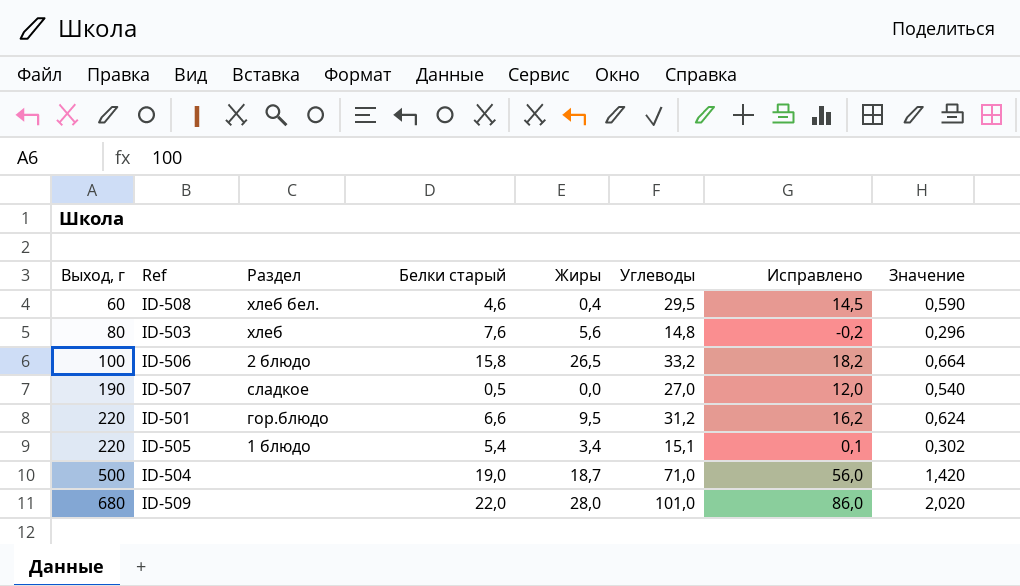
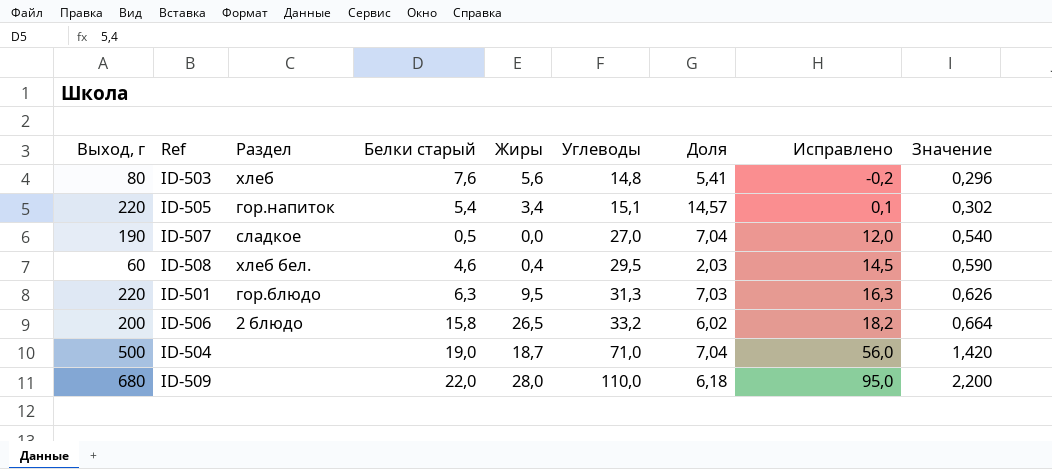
row order: Выход, г ascending -> Углеводы ascending
column Доля | formula: none -> [Выход, г] / [Углеводы]
ID-505 | Раздел: 1 блюдо -> гор.напиток
ID-501 | Белки старый: 6,6 -> 6,3
ID-501 | Углеводы: 31,2 -> 31,3
ID-501 | Исправлено: 16,2 -> 16,3
ID-501 | Значение: 0,624 -> 0,626
ID-506 | Выход, г: 100 -> 200
ID-509 | Углеводы: 101,0 -> 110,0
ID-509 | Исправлено: 86,0 -> 95,0
ID-509 | Значение: 2,020 -> 2,200

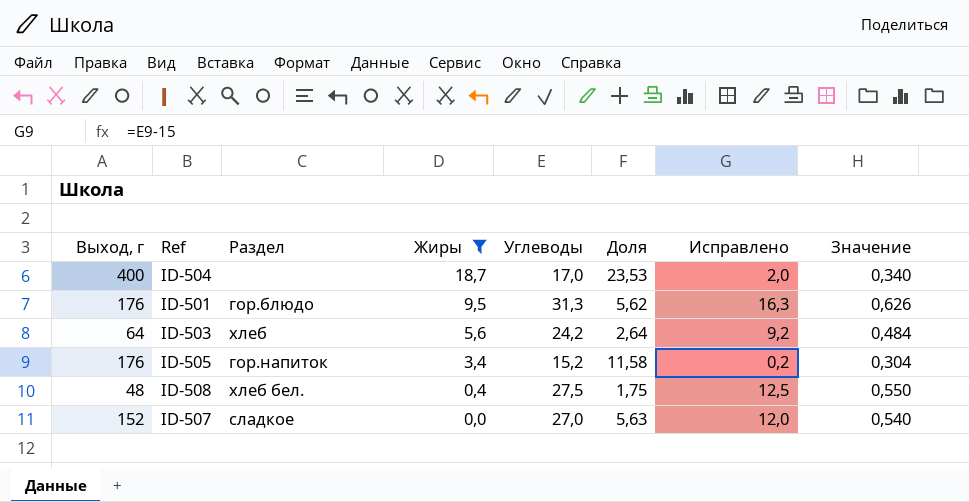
filter: none -> Жиры <= 18,7
row order: Углеводы ascending -> Жиры descending
column Белки старый | position: 4 -> none
ID-504 | Выход, г: 500 -> 400
ID-504 | Углеводы: 71,0 -> 17,0
ID-504 | Доля: 7,04 -> 23,53
ID-504 | Исправлено: 56,0 -> 2,0
ID-504 | Значение: 1,420 -> 0,340
ID-501 | Выход, г: 220 -> 176
ID-501 | Доля: 7,03 -> 5,62
ID-503 | Выход, г: 80 -> 64
ID-503 | Углеводы: 14,8 -> 24,2
ID-503 | Доля: 5,41 -> 2,64
ID-503 | Исправлено: -0,2 -> 9,2
ID-503 | Значение: 0,296 -> 0,484
ID-505 | Выход, г: 220 -> 176
ID-505 | Углеводы: 15,1 -> 15,2
ID-505 | Доля: 14,57 -> 11,58
ID-505 | Исправлено: 0,1 -> 0,2
ID-505 | Значение: 0,302 -> 0,304
ID-508 | Выход, г: 60 -> 48
ID-508 | Углеводы: 29,5 -> 27,5
ID-508 | Доля: 2,03 -> 1,75
ID-508 | Исправлено: 14,5 -> 12,5
ID-508 | Значение: 0,590 -> 0,550
ID-507 | Выход, г: 190 -> 152
ID-507 | Доля: 7,04 -> 5,63

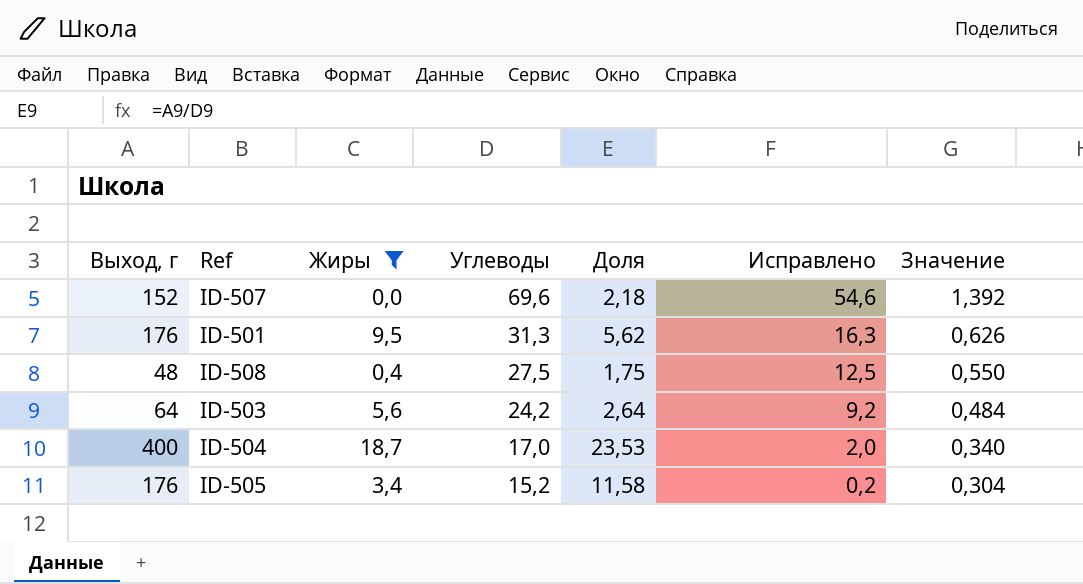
row order: Жиры descending -> Углеводы descending
column Раздел | position: 3 -> none
ID-507 | Углеводы: 27,0 -> 69,6
ID-507 | Доля: 5,63 -> 2,18
ID-507 | Исправлено: 12,0 -> 54,6
ID-507 | Значение: 0,540 -> 1,392

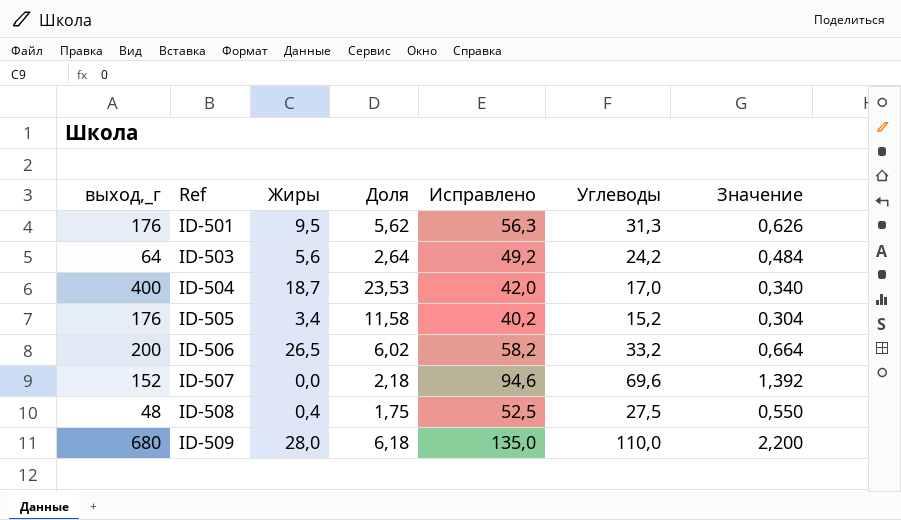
filter: Жиры <= 18,7 -> none
row order: Углеводы descending -> Ref ascending
column name: Выход, г -> выход,_г
column Исправлено | formula: [Углеводы] - 15 -> [Углеводы] + 25
column Углеводы | position: 4 -> 6

